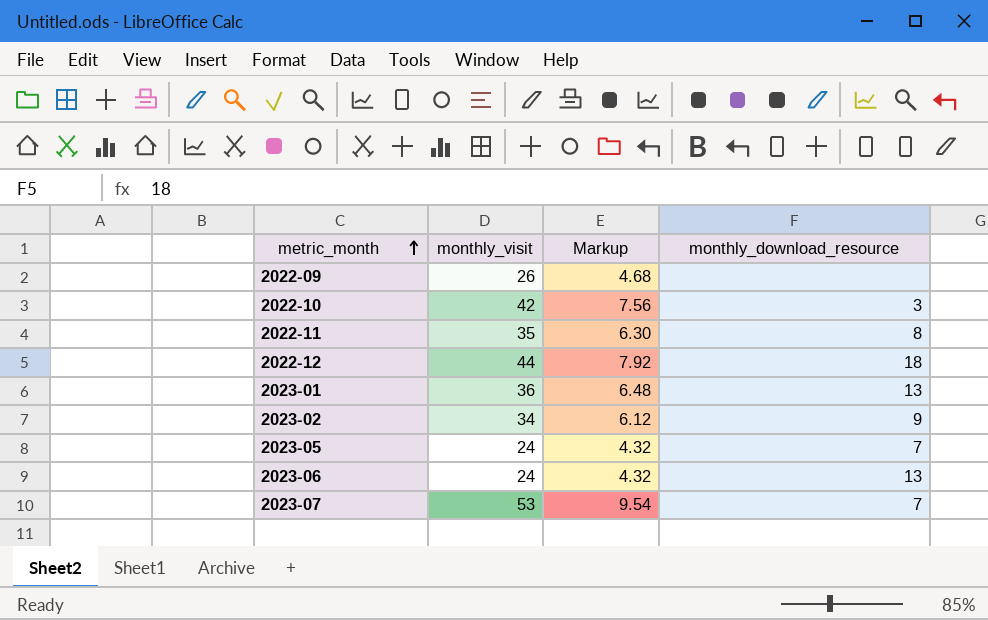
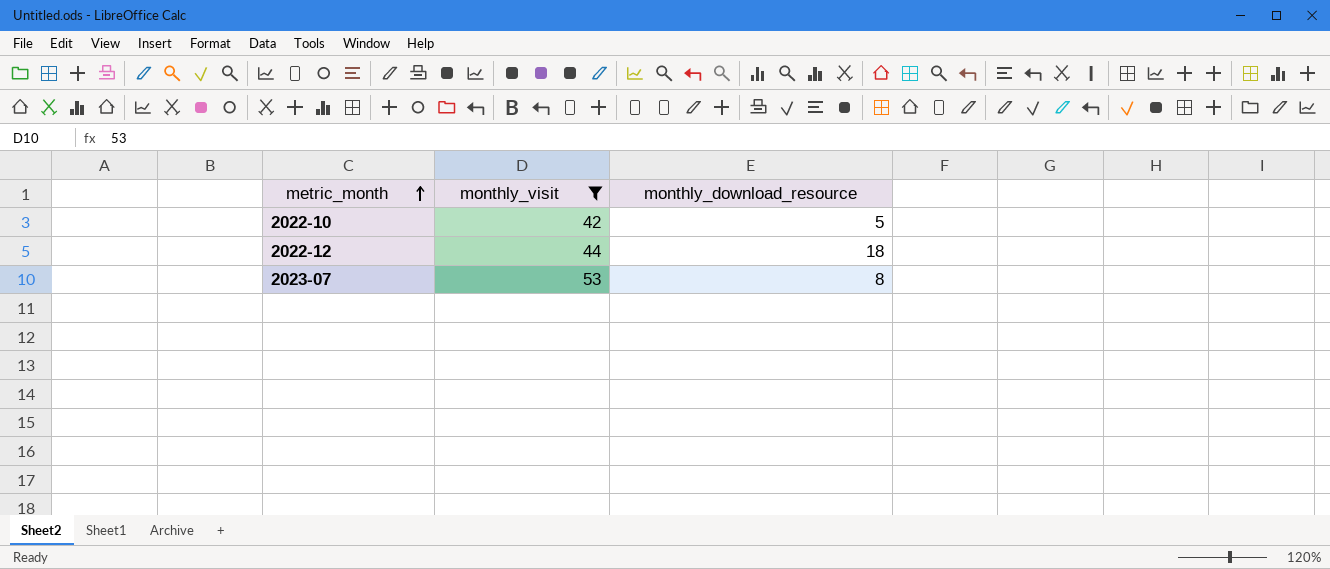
filter: none -> monthly_visit >= 42
column Markup | formula: [monthly_visit] * 0.18 -> none
2022-10 | monthly_download_resource: 3 -> 5
2023-07 | monthly_download_resource: 7 -> 8

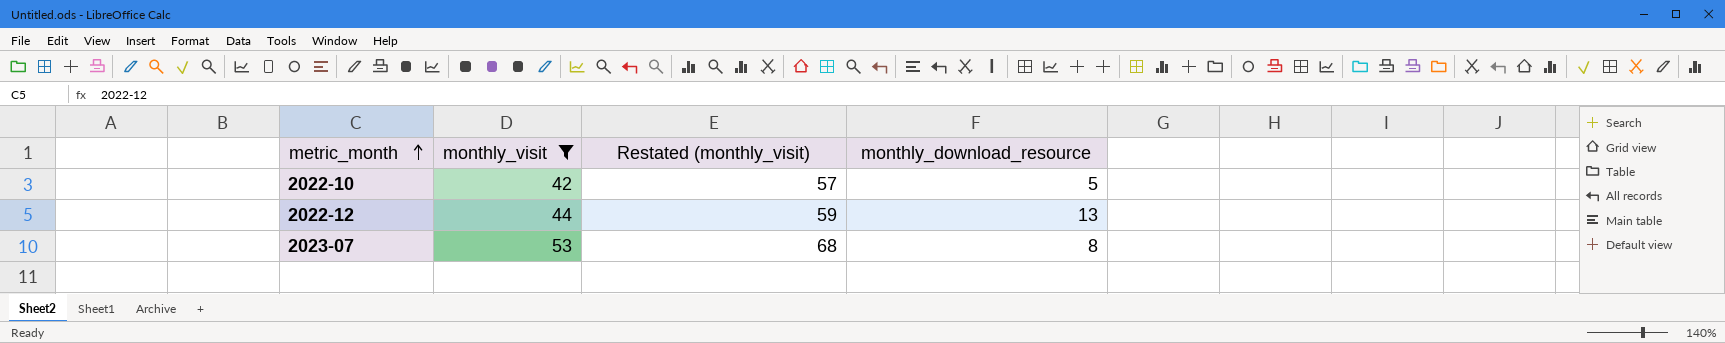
column Restated (monthly_visit) | formula: none -> [monthly_visit] + 15
2022-12 | monthly_download_resource: 18 -> 13

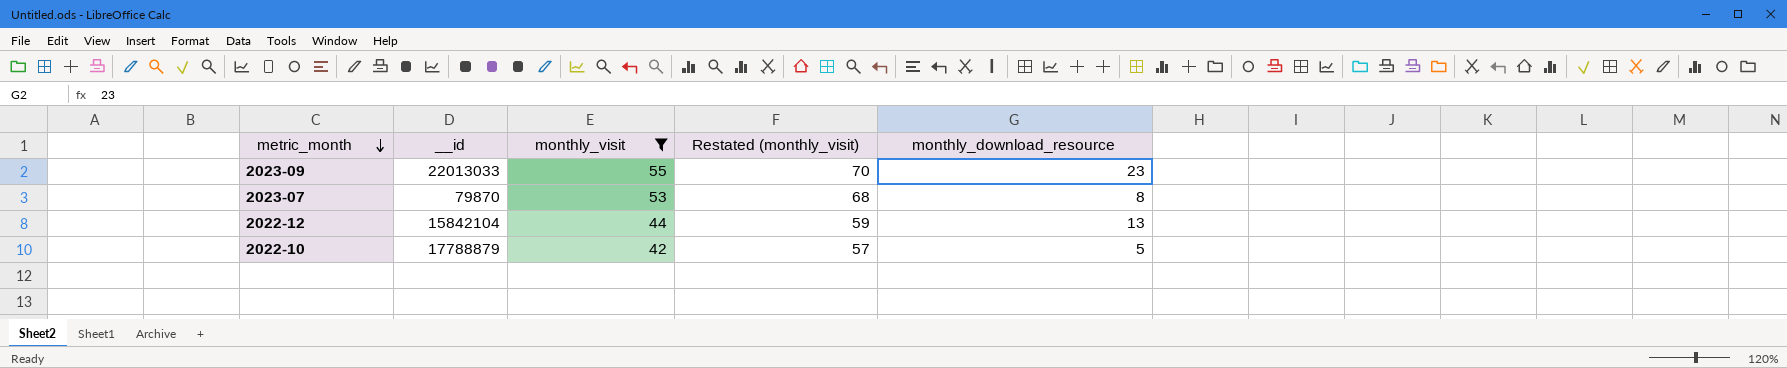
row order: metric_month ascending -> metric_month descending
column __id | position: none -> 2
row 2023-09: none -> 22013033 | 55 | 70 | 23

